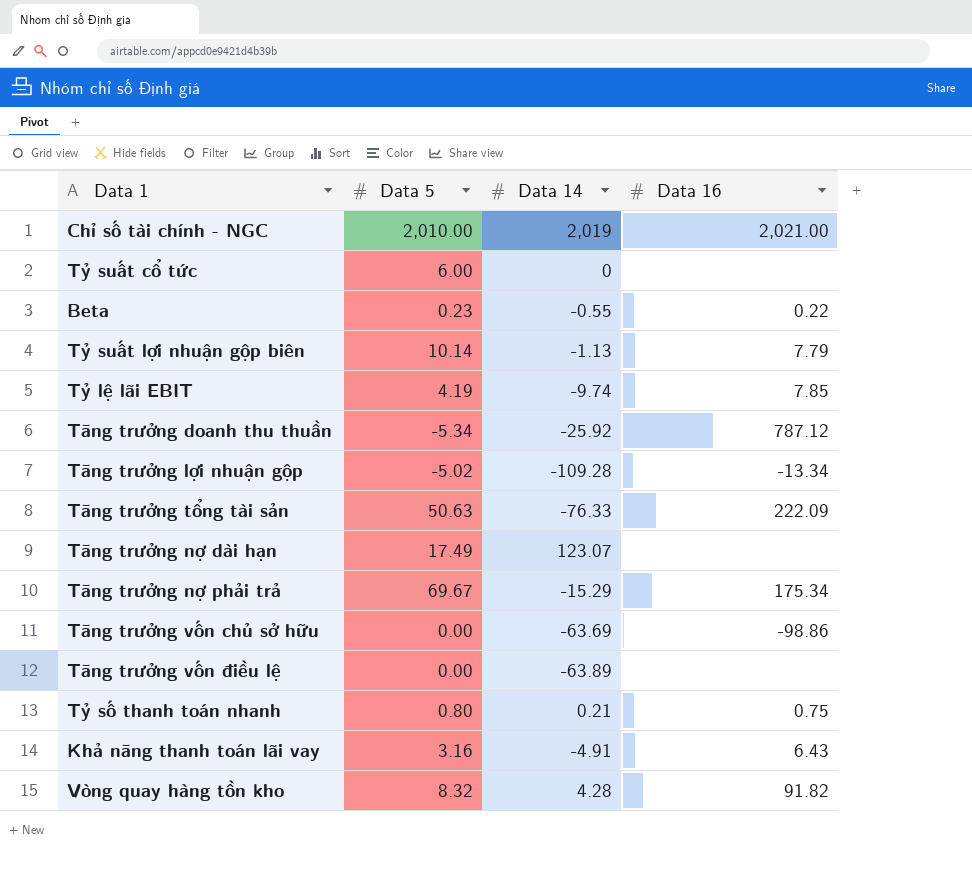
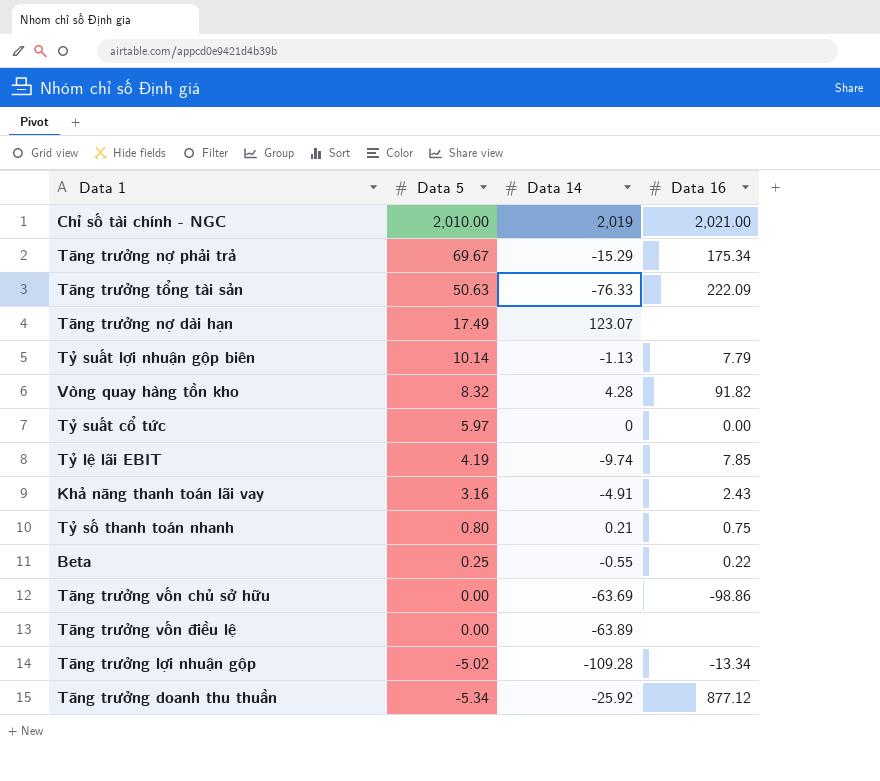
row order: none -> Data 5 descending
Tỷ suất cổ tức | Data 5: 6.00 -> 5.97
Tỷ suất cổ tức | Data 16: none -> 0.00
Khả năng thanh toán lãi vay | Data 16: 6.43 -> 2.43
Beta | Data 5: 0.23 -> 0.25
Tăng trưởng doanh thu thuần | Data 16: 787.12 -> 877.12

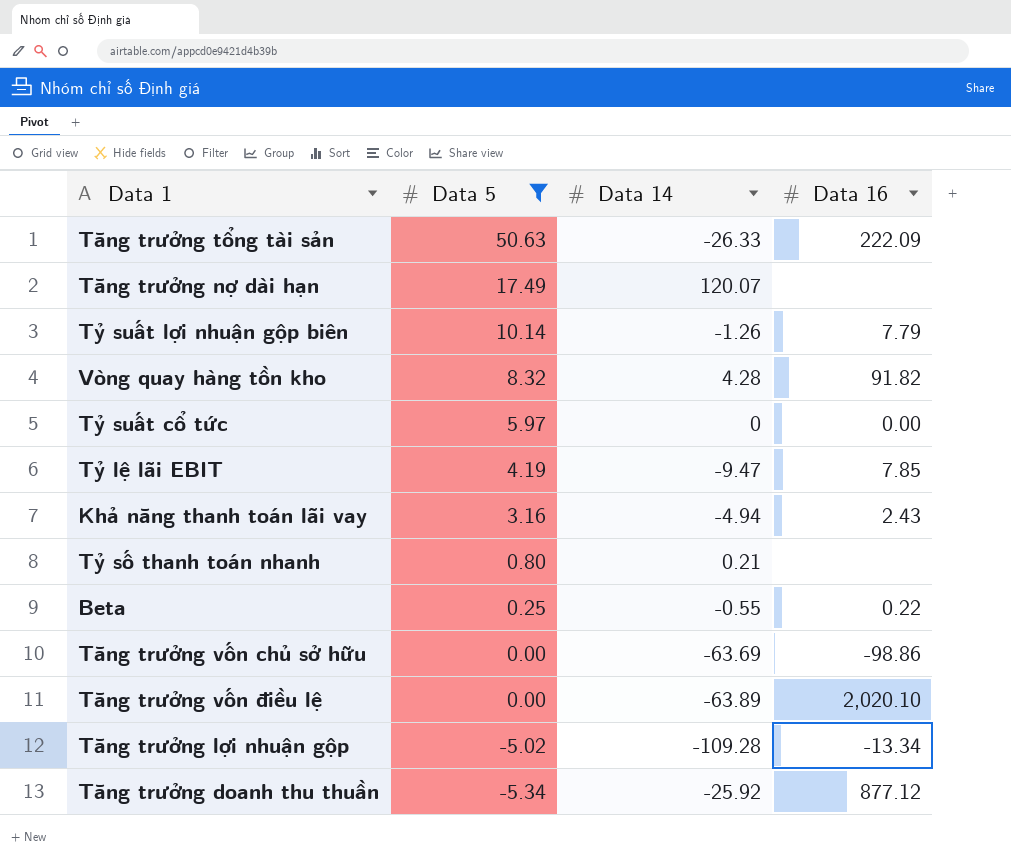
filter: none -> Data 5 <= 50.63
Tăng trưởng tổng tài sản | Data 14: -76.33 -> -26.33
Tăng trưởng nợ dài hạn | Data 14: 123.07 -> 120.07
Tỷ suất lợi nhuận gộp biên | Data 14: -1.13 -> -1.26
Tỷ lệ lãi EBIT | Data 14: -9.74 -> -9.47
Khả năng thanh toán lãi vay | Data 14: -4.91 -> -4.94
Tỷ số thanh toán nhanh | Data 16: 0.75 -> none
Tăng trưởng vốn điều lệ | Data 16: none -> 2,020.10

